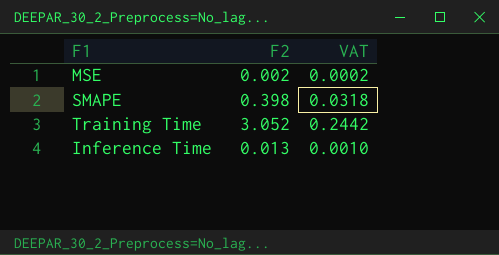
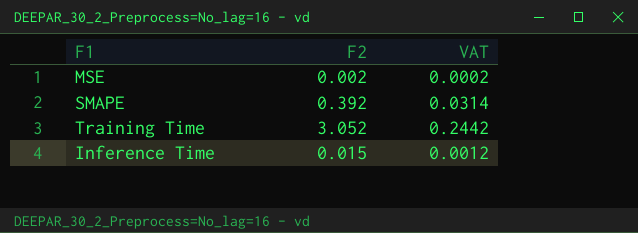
SMAPE | F2: 0.398 -> 0.392
SMAPE | VAT: 0.0318 -> 0.0314
Inference Time | F2: 0.013 -> 0.015
Inference Time | VAT: 0.0010 -> 0.0012

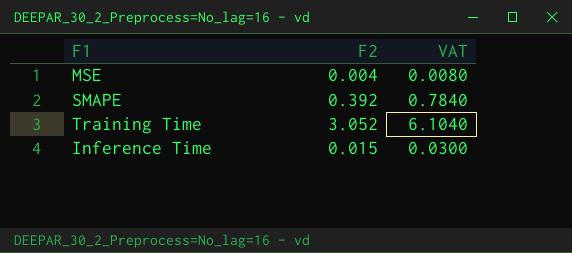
column VAT | formula: [F2] * 0.08 -> [F2] * 2
MSE | F2: 0.002 -> 0.004

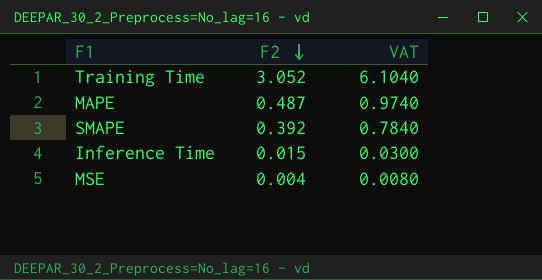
row order: none -> F2 descending
row MAPE: none -> 0.487 | 0.9740

